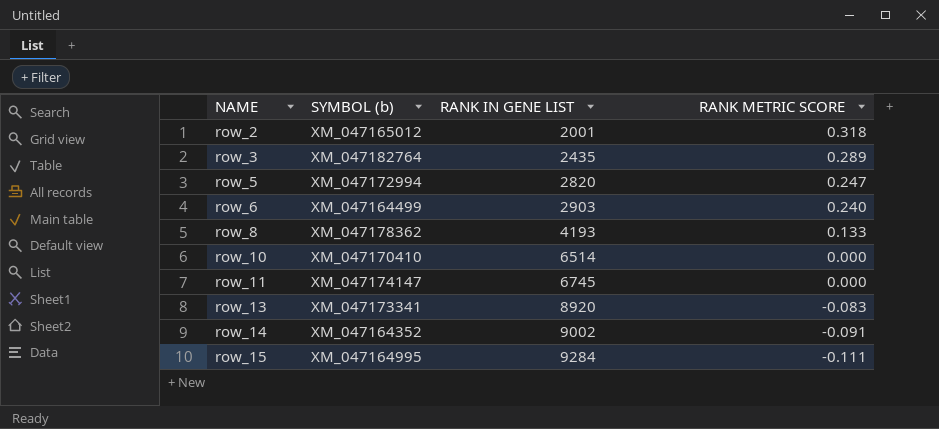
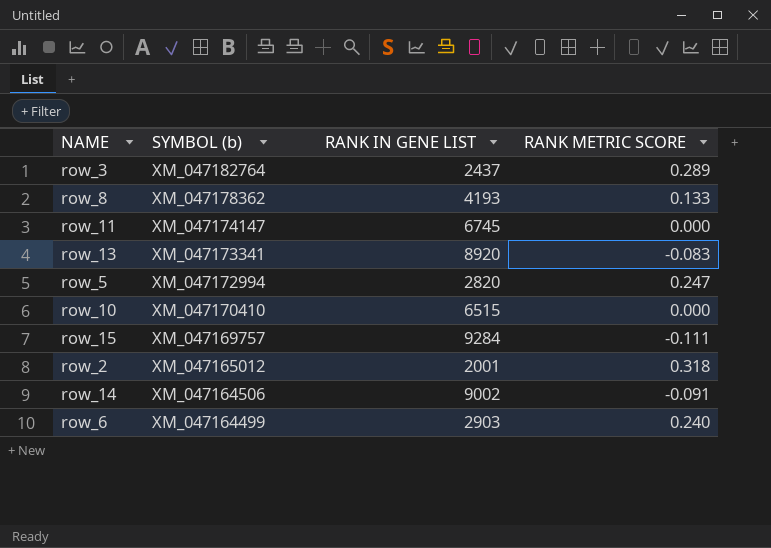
row order: NAME ascending -> SYMBOL (b) descending
row_3 | RANK IN GENE LIST: 2435 -> 2437
row_10 | RANK IN GENE LIST: 6514 -> 6515
row_15 | SYMBOL (b): XM_047164995 -> XM_047169757
row_14 | SYMBOL (b): XM_047164352 -> XM_047164506

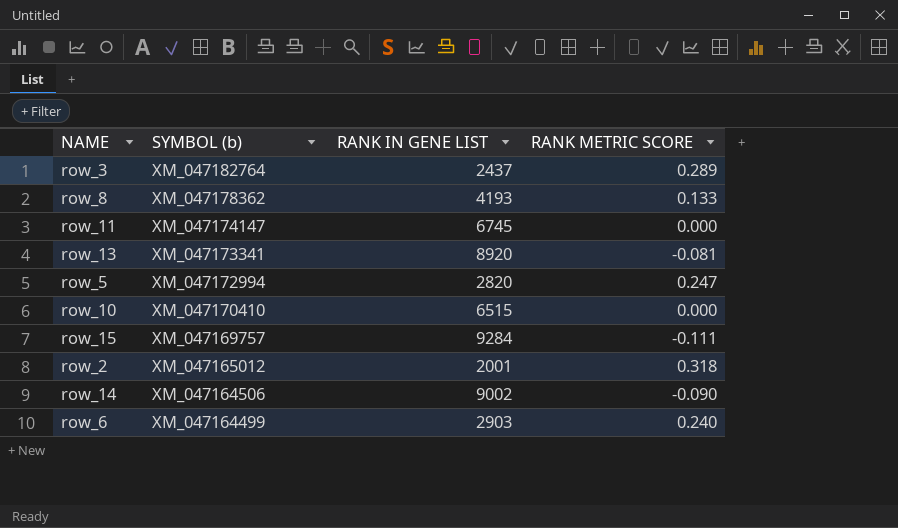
row_13 | RANK METRIC SCORE: -0.083 -> -0.081
row_14 | RANK METRIC SCORE: -0.091 -> -0.090

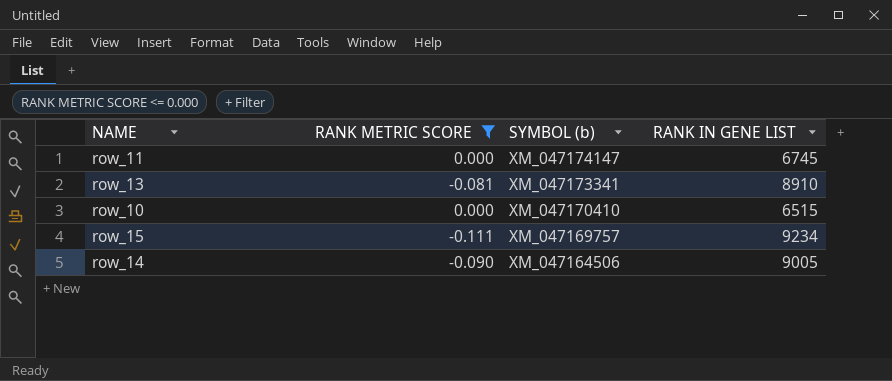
filter: none -> RANK METRIC SCORE <= 0.000
column RANK METRIC SCORE | position: 4 -> 2
row_13 | RANK IN GENE LIST: 8920 -> 8910
row_15 | RANK IN GENE LIST: 9284 -> 9234
row_14 | RANK IN GENE LIST: 9002 -> 9005

